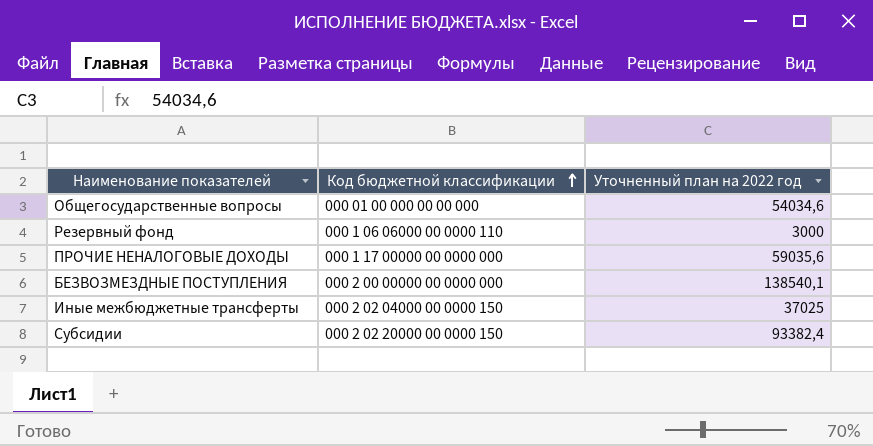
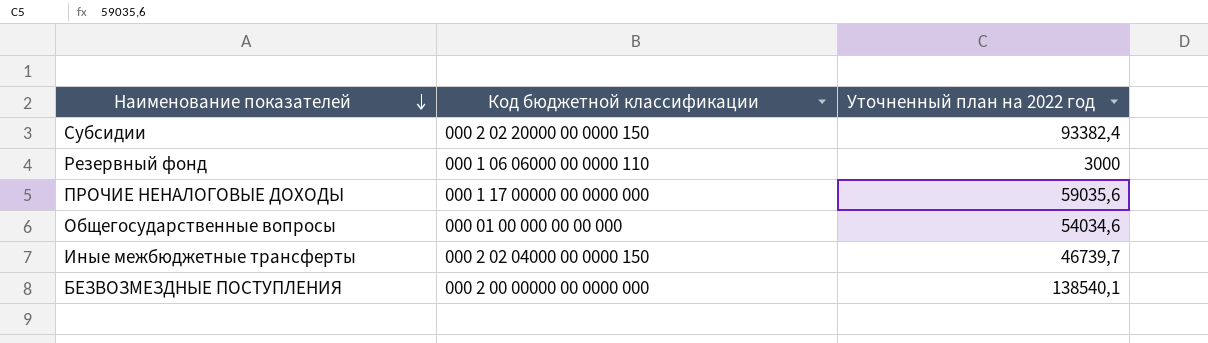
row order: Код бюджетной классификации ascending -> Наименование показателей descending
Иные межбюджетные трансферты | Уточненный план на 2022 год: 37025 -> 46739,7

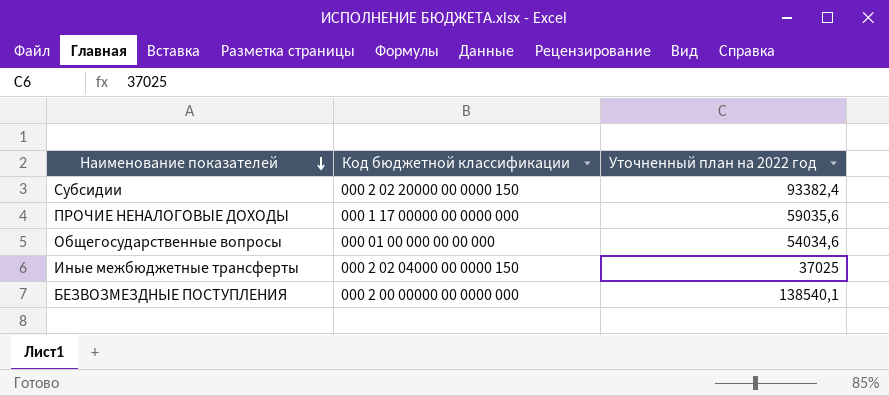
row Резервный фонд: 000 1 06 06000 00 0000 110 | 3000 -> none
Иные межбюджетные трансферты | Уточненный план на 2022 год: 46739,7 -> 37025

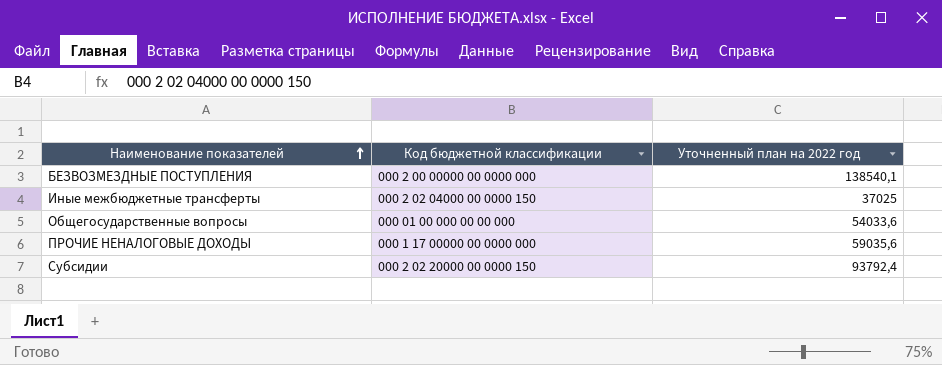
row order: Наименование показателей descending -> Наименование показателей ascending
Общегосударственные вопросы | Уточненный план на 2022 год: 54034,6 -> 54033,6
Субсидии | Уточненный план на 2022 год: 93382,4 -> 93792,4

